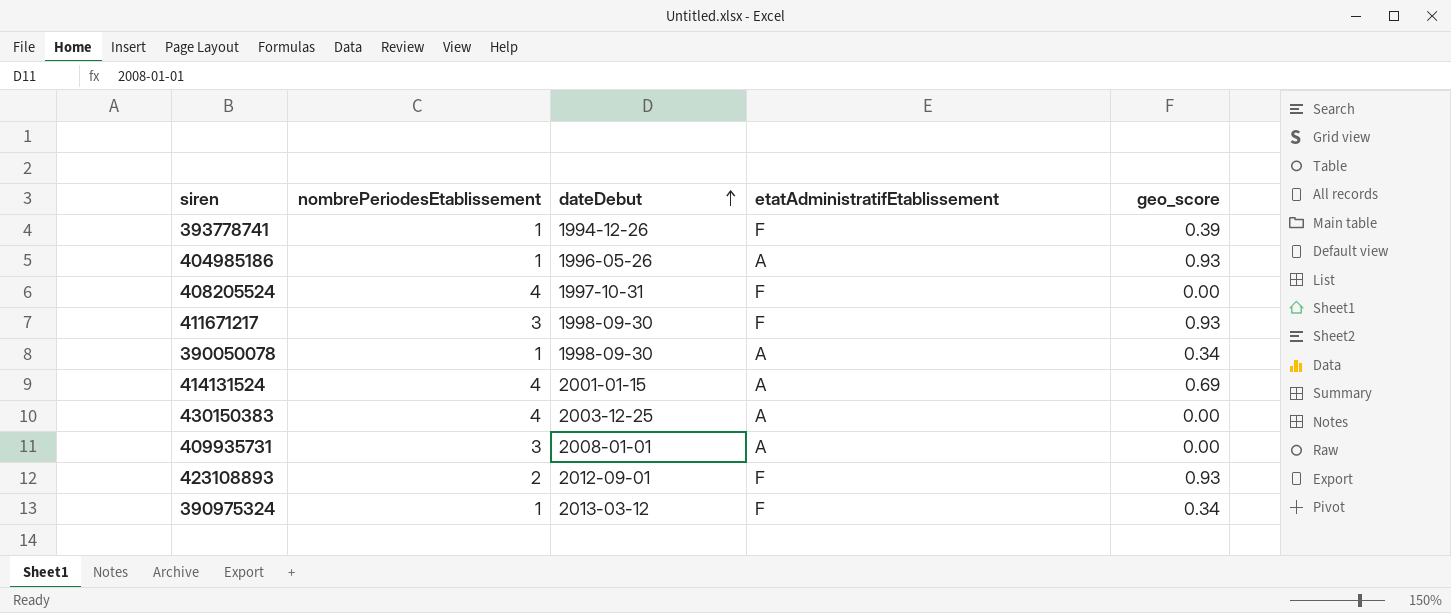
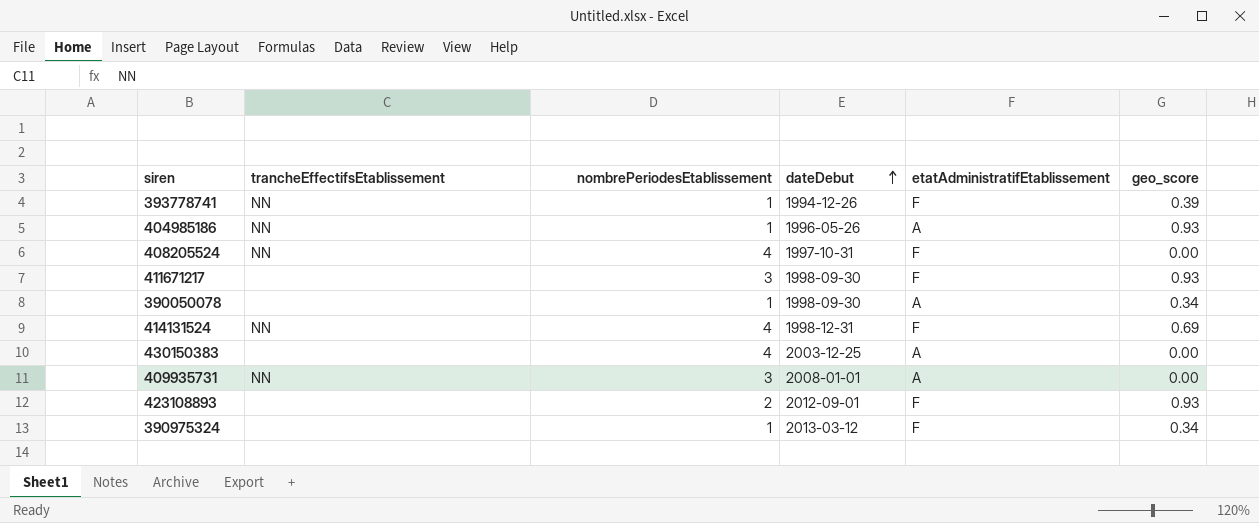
column trancheEffectifsEtablissement | position: none -> 2
414131524 | dateDebut: 2001-01-15 -> 1998-12-31
414131524 | etatAdministratifEtablissement: A -> F

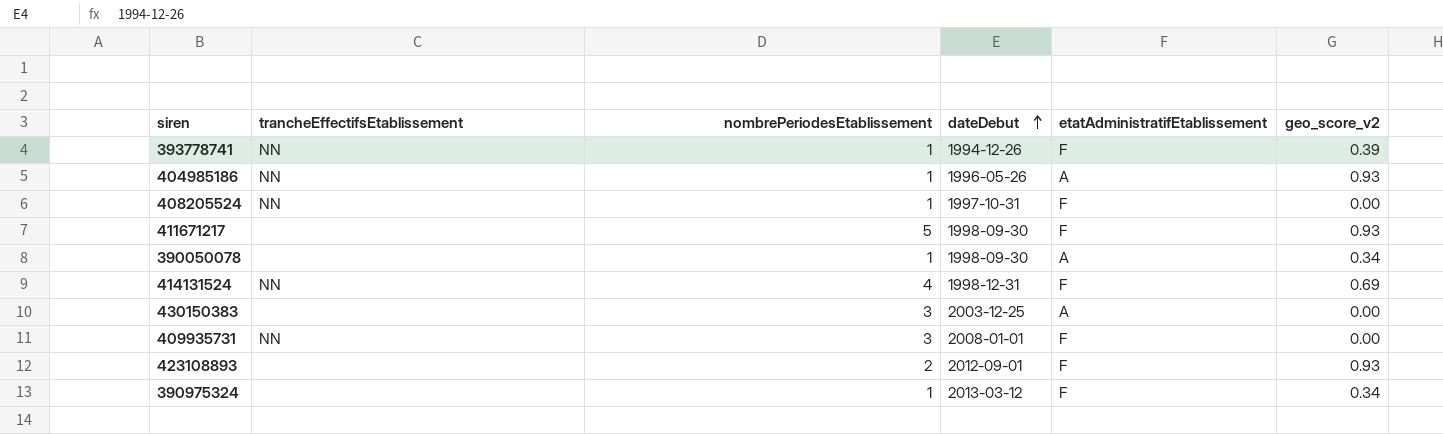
column name: geo_score -> geo_score_v2
408205524 | nombrePeriodesEtablissement: 4 -> 1
411671217 | nombrePeriodesEtablissement: 3 -> 5
430150383 | nombrePeriodesEtablissement: 4 -> 3
409935731 | etatAdministratifEtablissement: A -> F

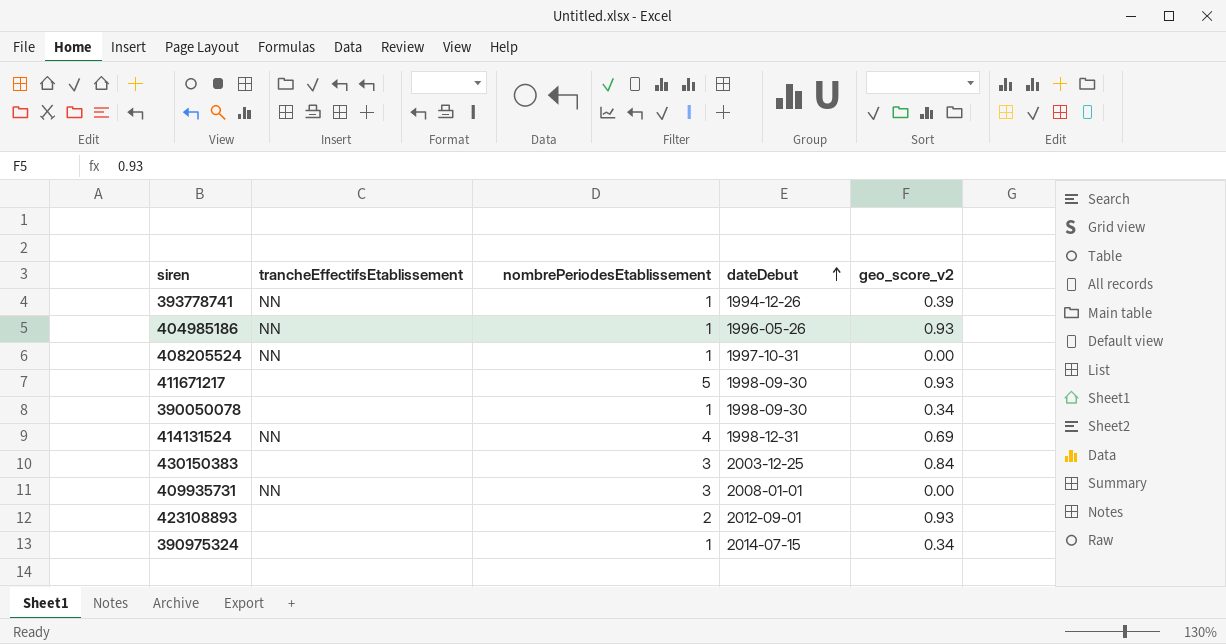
column etatAdministratifEtablissement | position: 5 -> none
430150383 | geo_score_v2: 0.00 -> 0.84
390975324 | dateDebut: 2013-03-12 -> 2014-07-15

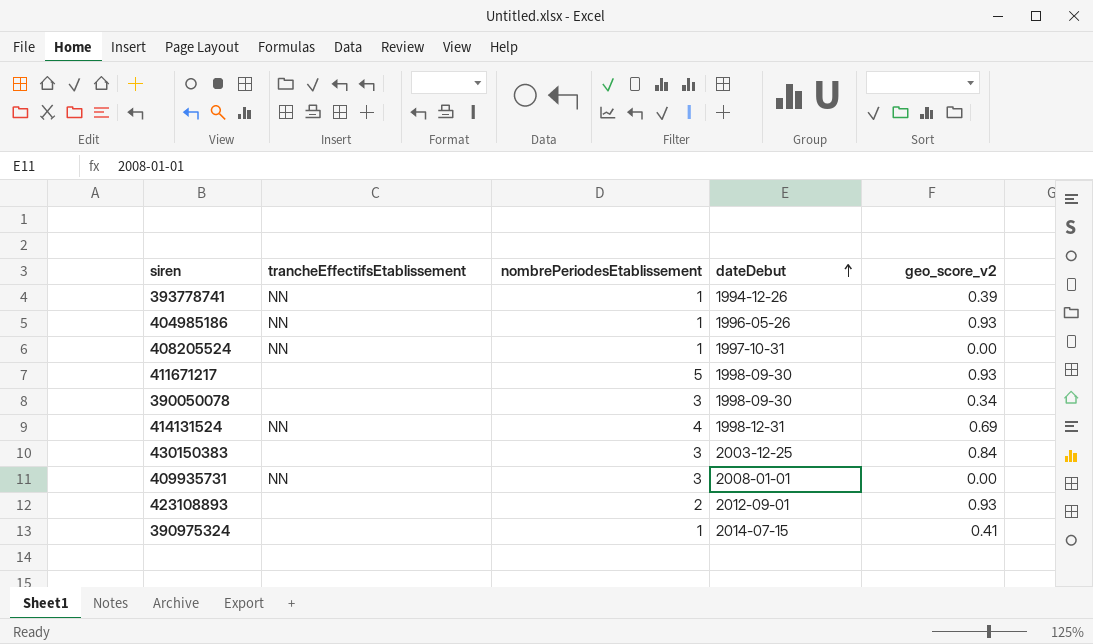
390050078 | nombrePeriodesEtablissement: 1 -> 3
390975324 | geo_score_v2: 0.34 -> 0.41

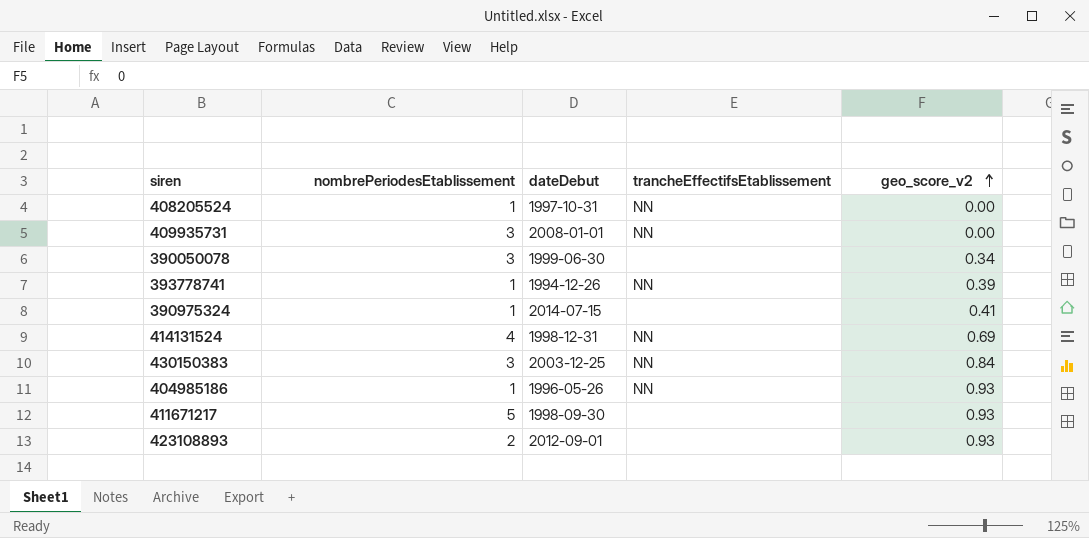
row order: dateDebut ascending -> geo_score_v2 ascending
column trancheEffectifsEtablissement | position: 2 -> 4
390050078 | dateDebut: 1998-09-30 -> 1999-06-30
430150383 | trancheEffectifsEtablissement: none -> NN

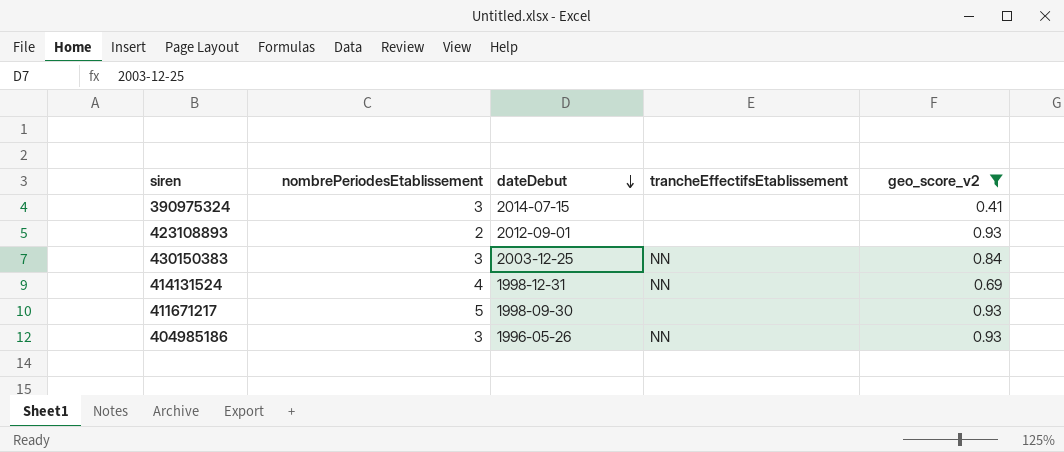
filter: none -> geo_score_v2 >= 0.41
row order: geo_score_v2 ascending -> dateDebut descending
390975324 | nombrePeriodesEtablissement: 1 -> 3
404985186 | nombrePeriodesEtablissement: 1 -> 3

